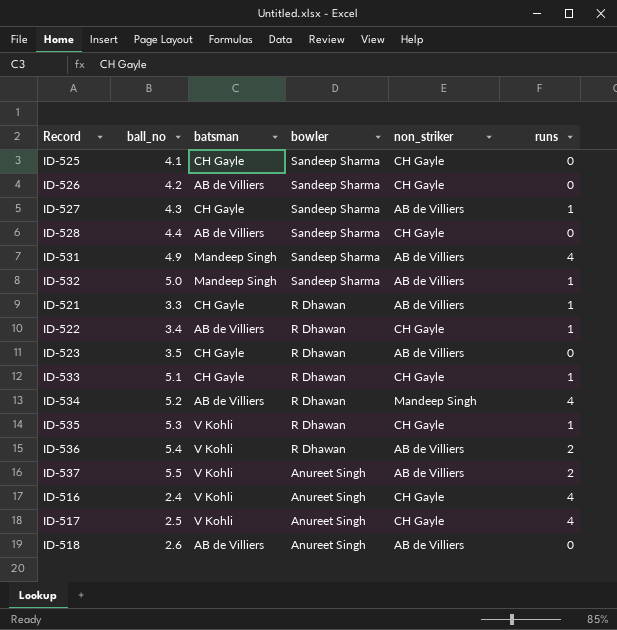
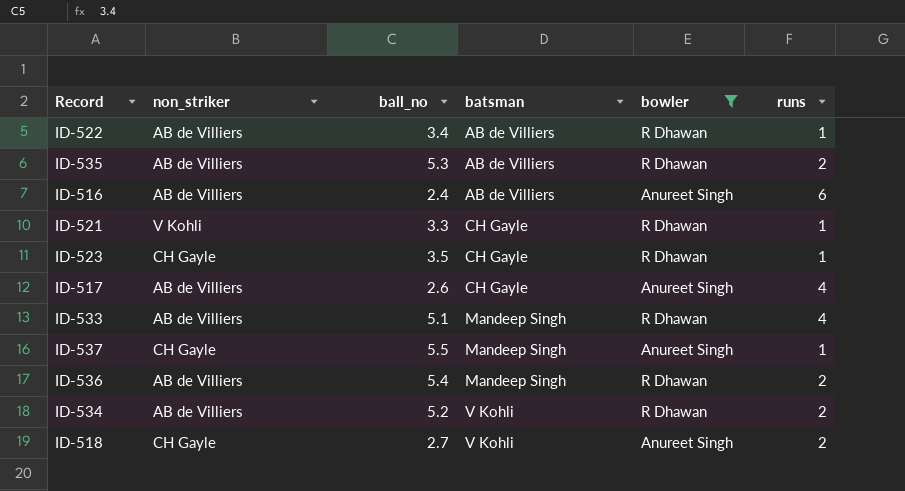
filter: none -> bowler != Sandeep Sharma
row order: bowler descending -> batsman ascending
column non_striker | position: 5 -> 2
ID-522 | non_striker: CH Gayle -> AB de Villiers
ID-535 | non_striker: CH Gayle -> AB de Villiers
ID-535 | batsman: V Kohli -> AB de Villiers
ID-535 | runs: 1 -> 2
ID-516 | non_striker: CH Gayle -> AB de Villiers
ID-516 | batsman: V Kohli -> AB de Villiers
ID-516 | runs: 4 -> 6
ID-521 | non_striker: AB de Villiers -> V Kohli
ID-523 | non_striker: AB de Villiers -> CH Gayle
ID-523 | runs: 0 -> 1
ID-517 | non_striker: CH Gayle -> AB de Villiers
ID-517 | ball_no: 2.5 -> 2.6
ID-517 | batsman: V Kohli -> CH Gayle
ID-533 | non_striker: CH Gayle -> AB de Villiers
ID-533 | batsman: CH Gayle -> Mandeep Singh
ID-533 | runs: 1 -> 4
ID-537 | non_striker: AB de Villiers -> CH Gayle
ID-537 | batsman: V Kohli -> Mandeep Singh
ID-537 | runs: 2 -> 1
ID-536 | batsman: V Kohli -> Mandeep Singh
ID-534 | non_striker: Mandeep Singh -> AB de Villiers
ID-534 | batsman: AB de Villiers -> V Kohli
ID-534 | runs: 4 -> 2
ID-518 | non_striker: AB de Villiers -> CH Gayle
ID-518 | ball_no: 2.6 -> 2.7
ID-518 | batsman: AB de Villiers -> V Kohli
ID-518 | runs: 0 -> 2

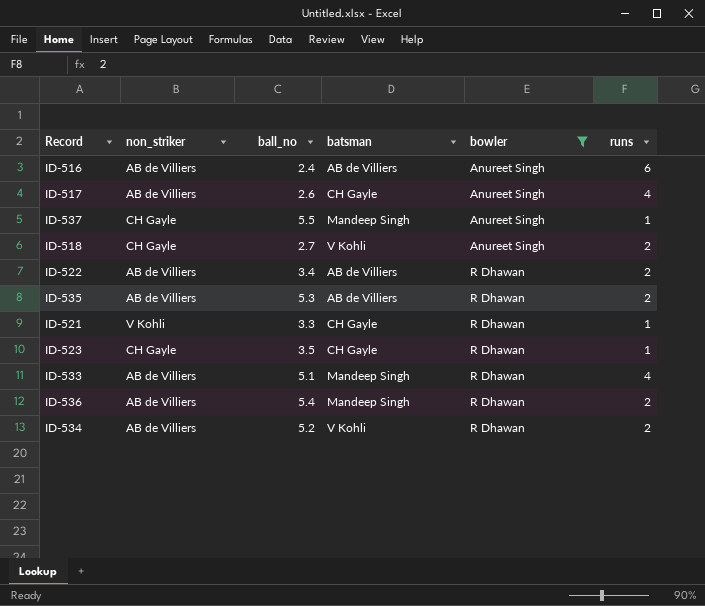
row order: batsman ascending -> bowler ascending
ID-522 | runs: 1 -> 2

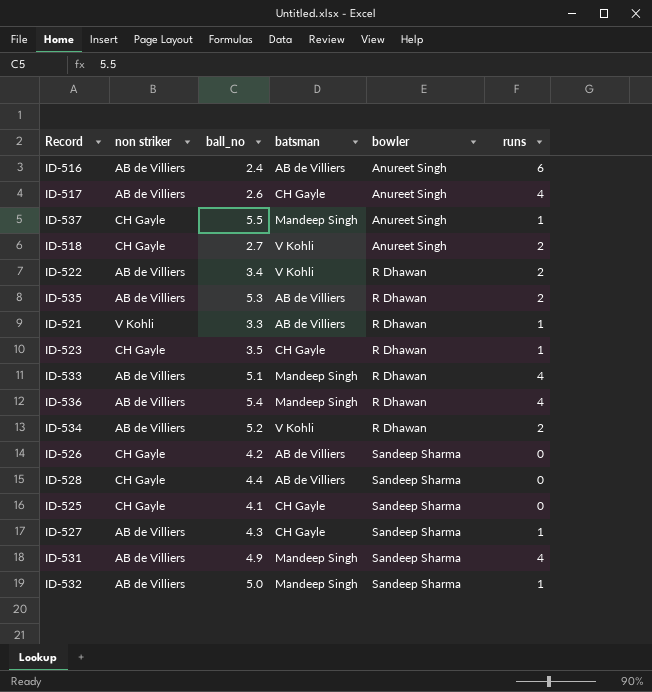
filter: bowler != Sandeep Sharma -> none
column name: non_striker -> non striker
ID-522 | batsman: AB de Villiers -> V Kohli
ID-521 | batsman: CH Gayle -> AB de Villiers
ID-536 | runs: 2 -> 4

